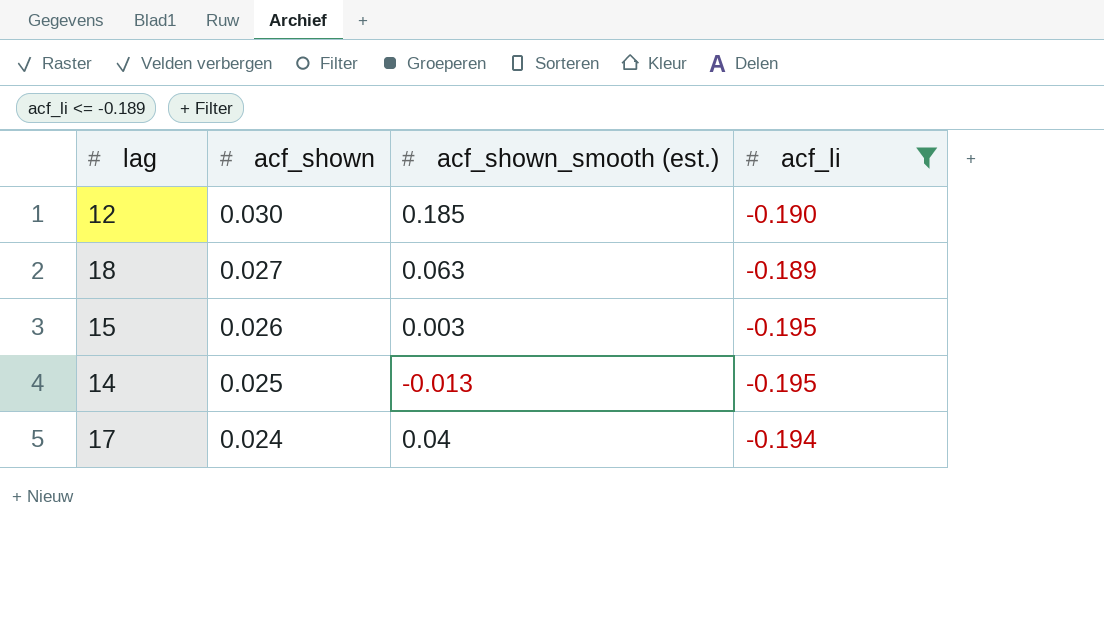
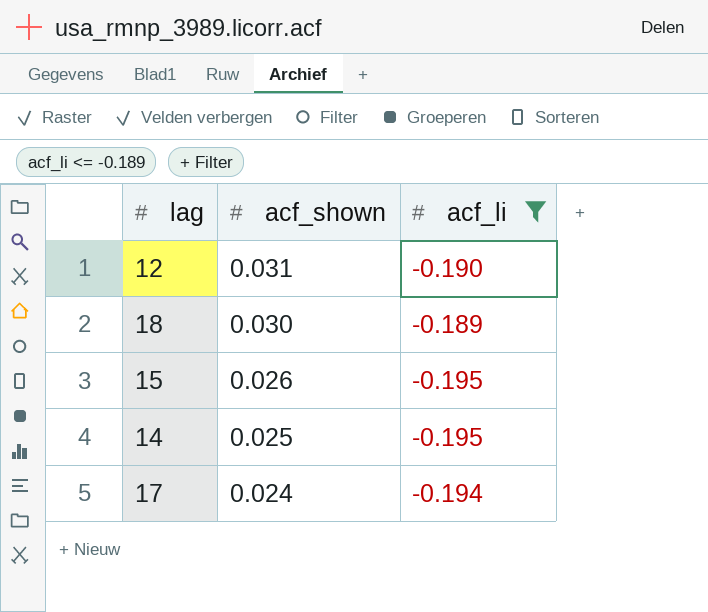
column acf_shown_smooth (est.) | position: 3 -> none
12 | acf_shown: 0.030 -> 0.031
18 | acf_shown: 0.027 -> 0.030

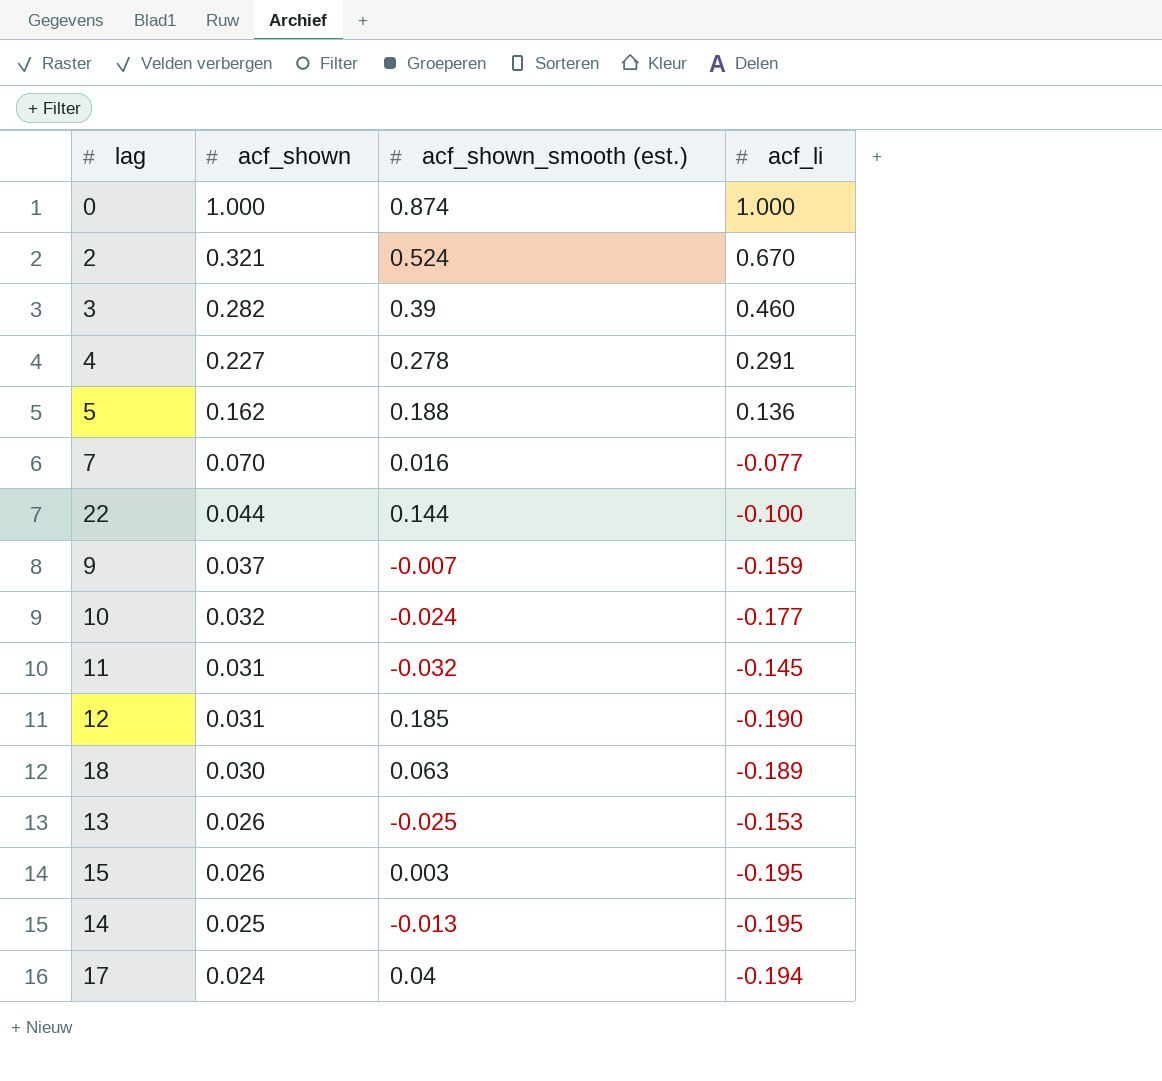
filter: acf_li <= -0.189 -> none
column acf_shown_smooth (est.) | position: none -> 3

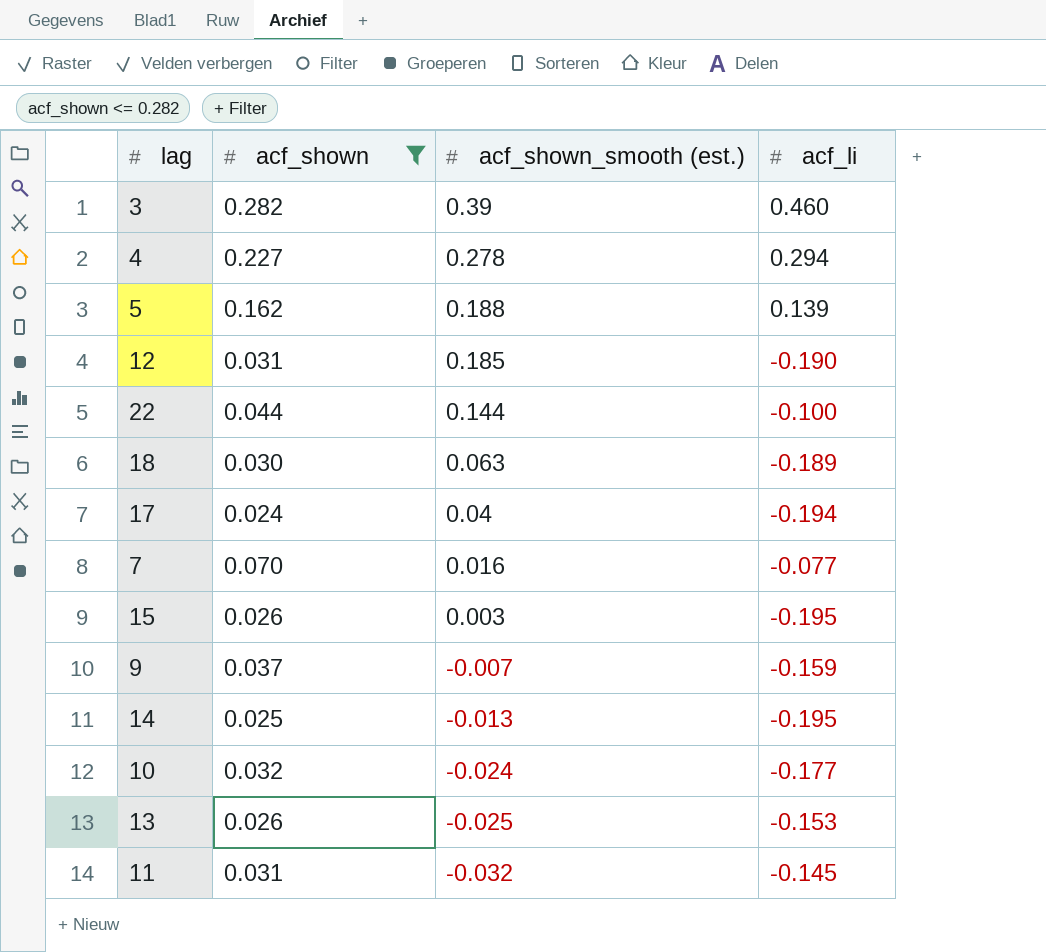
filter: none -> acf_shown <= 0.282
row order: acf_shown descending -> acf_shown_smooth (est.) descending
4 | acf_li: 0.291 -> 0.294
5 | acf_li: 0.136 -> 0.139

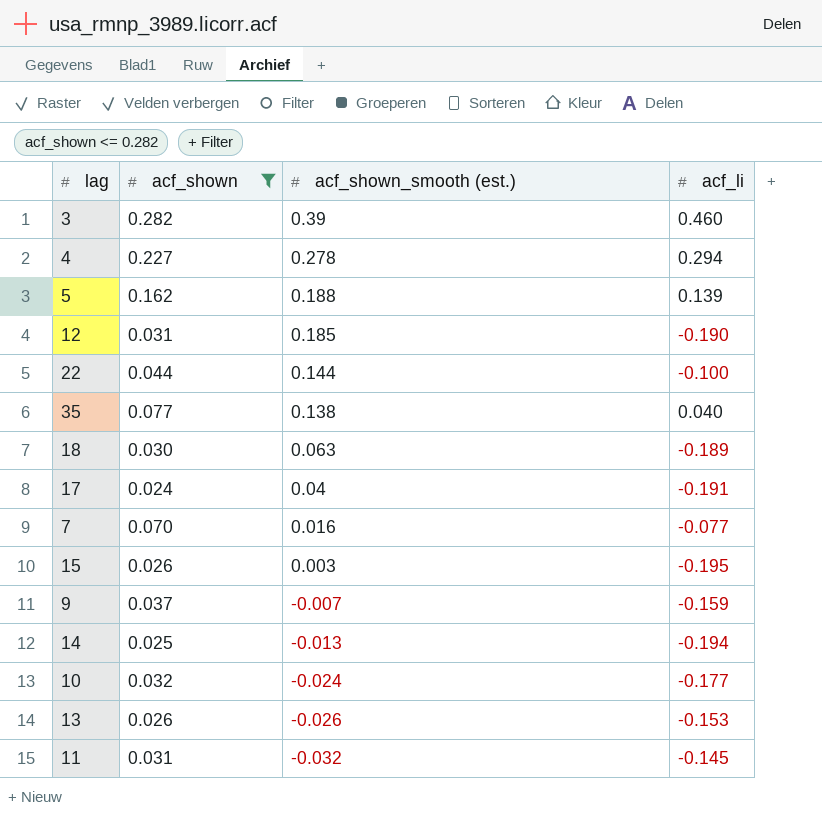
row 35: none -> 0.077 | 0.138 | 0.040
17 | acf_li: -0.194 -> -0.191
14 | acf_li: -0.195 -> -0.194
13 | acf_shown_smooth (est.): -0.025 -> -0.026

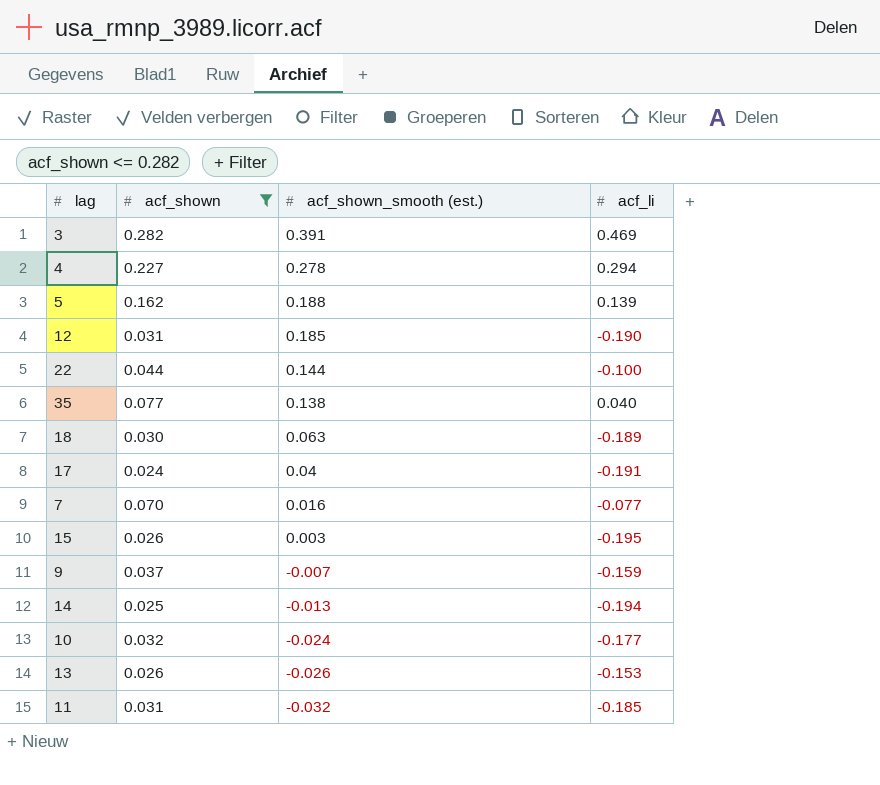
3 | acf_shown_smooth (est.): 0.39 -> 0.391
3 | acf_li: 0.460 -> 0.469
11 | acf_li: -0.145 -> -0.185

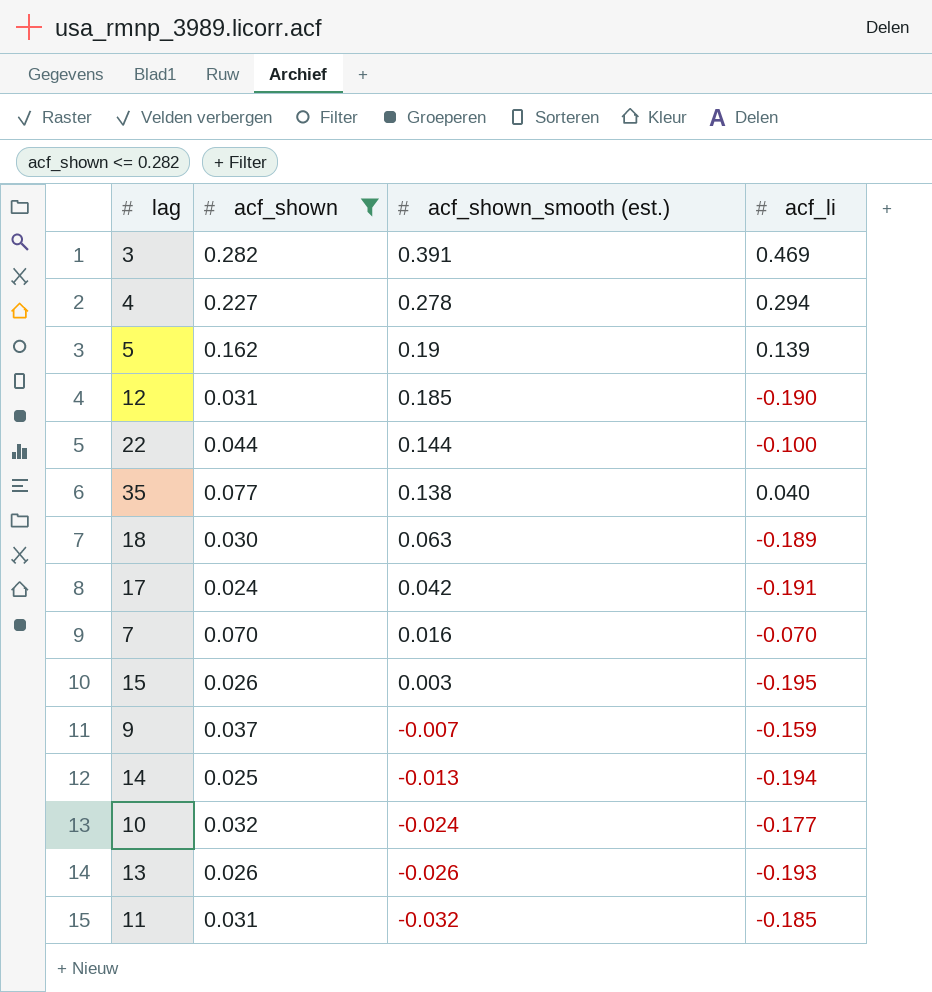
5 | acf_shown_smooth (est.): 0.188 -> 0.19
17 | acf_shown_smooth (est.): 0.04 -> 0.042
7 | acf_li: -0.077 -> -0.070
13 | acf_li: -0.153 -> -0.193

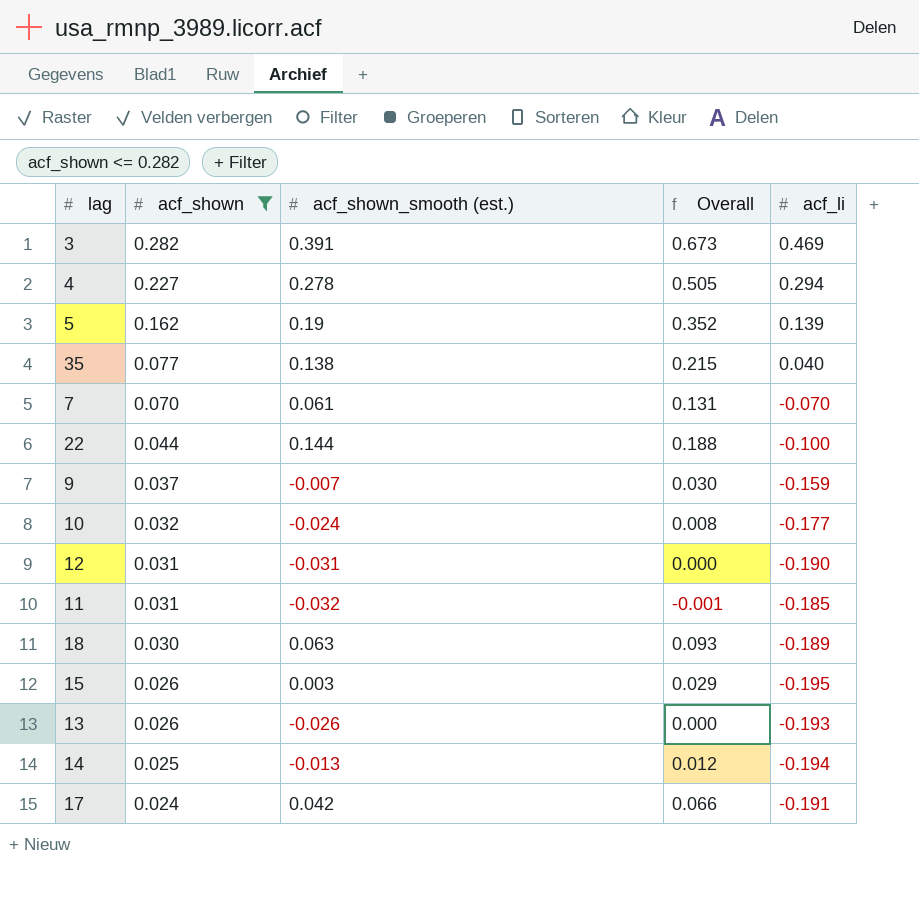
row order: acf_shown_smooth (est.) descending -> acf_shown descending
column Overall | formula: none -> [acf_shown] + [acf_shown_smooth (est.)]
7 | acf_shown_smooth (est.): 0.016 -> 0.061
12 | acf_shown_smooth (est.): 0.185 -> -0.031

